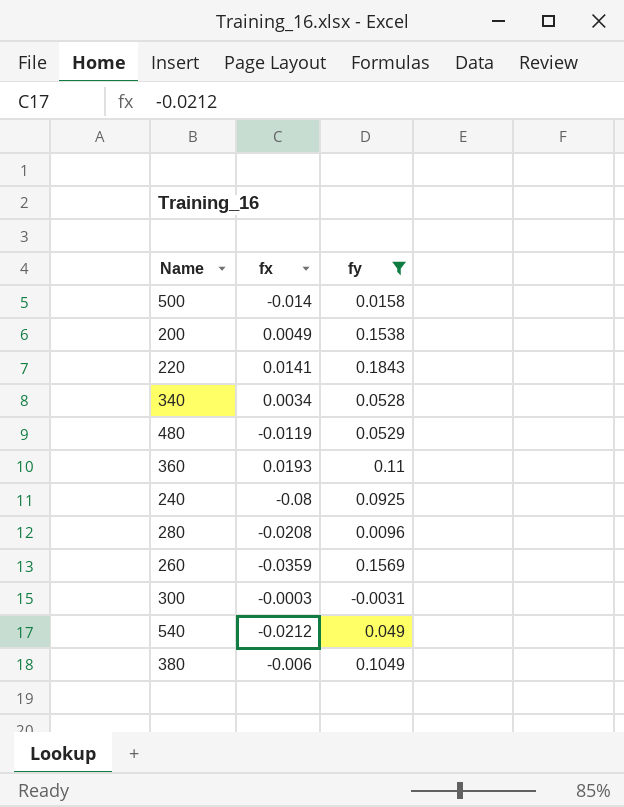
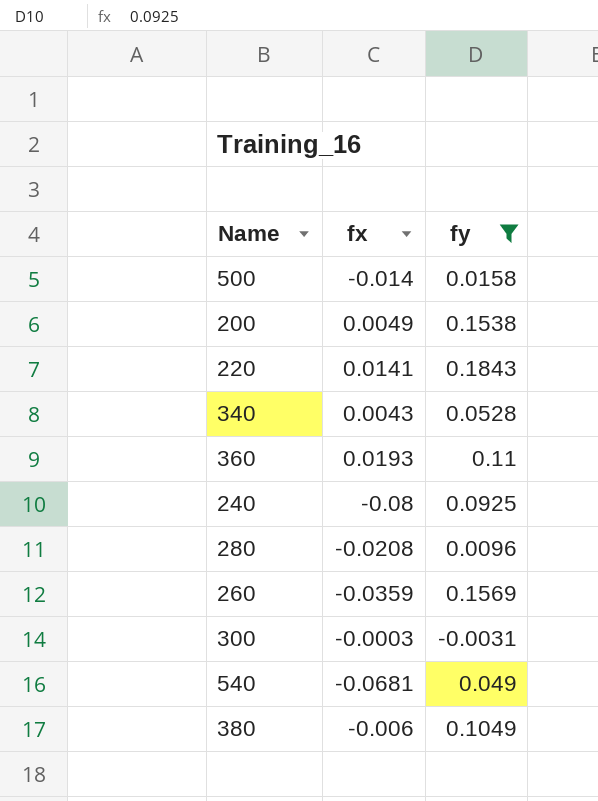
row 480: -0.0119 | 0.0529 -> none
340 | fx: 0.0034 -> 0.0043
540 | fx: -0.0212 -> -0.0681

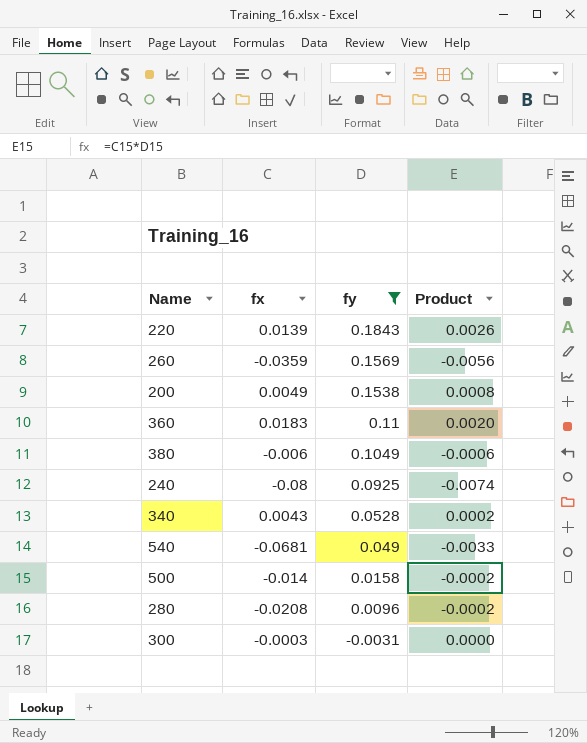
row order: none -> fy descending
column Product | formula: none -> [fx] * [fy]
220 | fx: 0.0141 -> 0.0139
360 | fx: 0.0193 -> 0.0183

